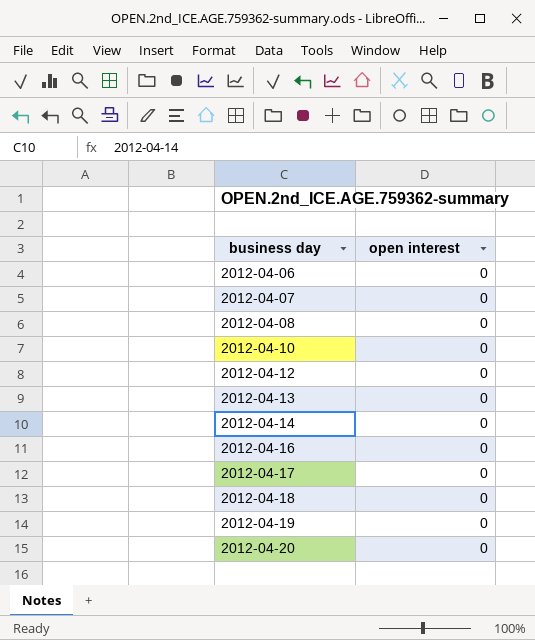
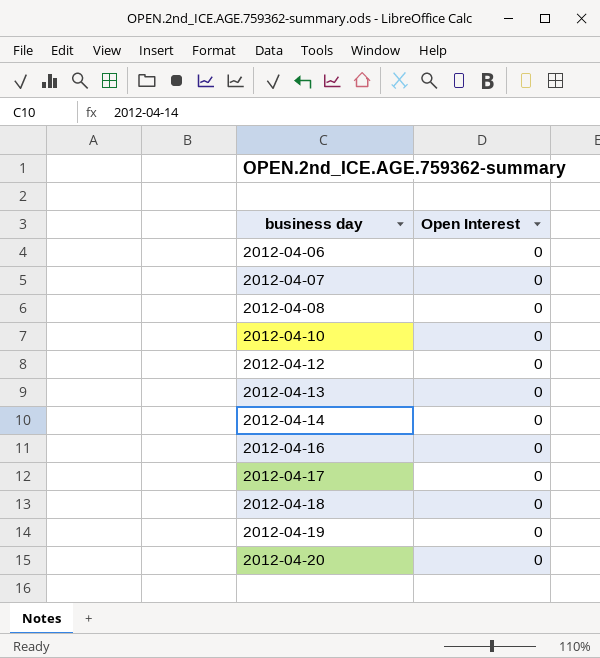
column name: open interest -> Open Interest

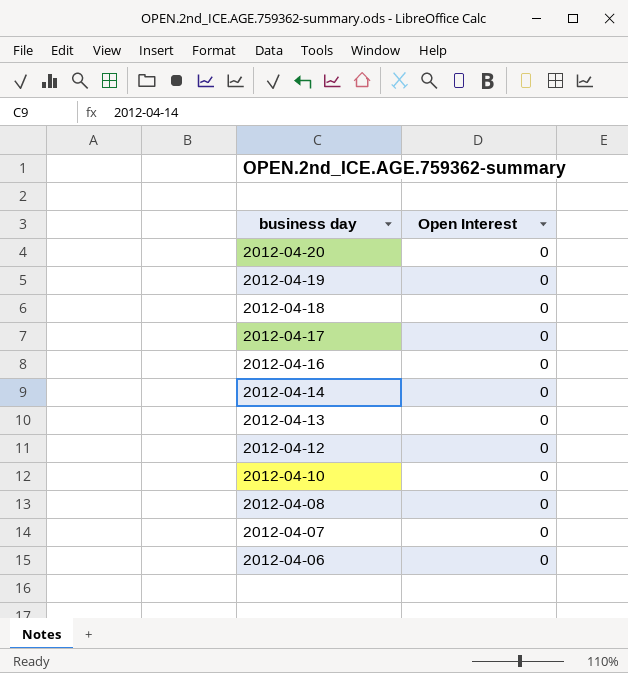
row order: business day ascending -> business day descending

